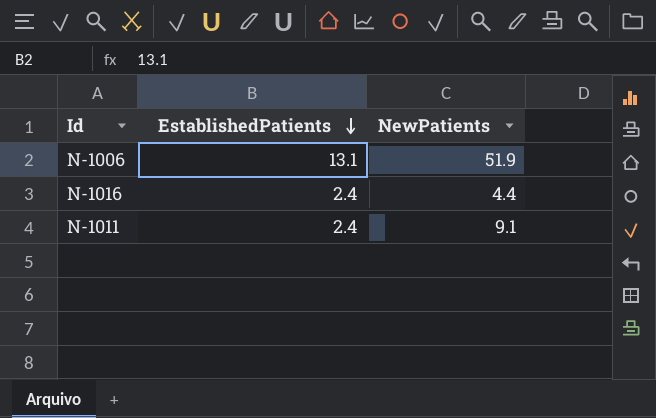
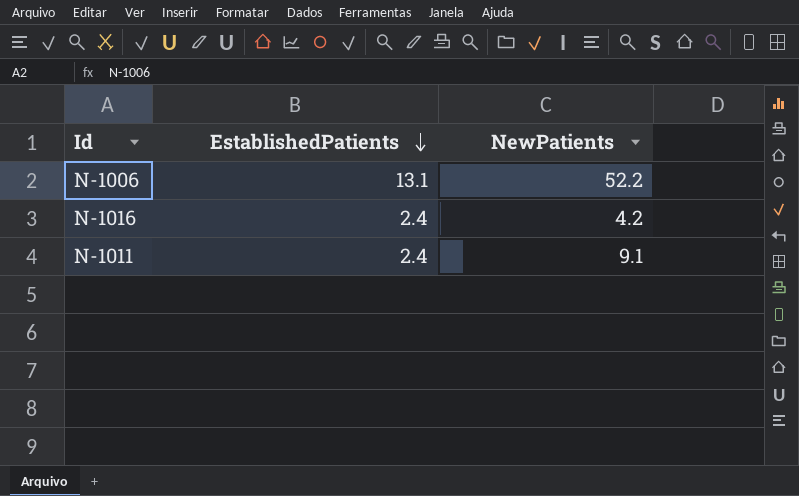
N-1006 | NewPatients: 51.9 -> 52.2
N-1016 | NewPatients: 4.4 -> 4.2

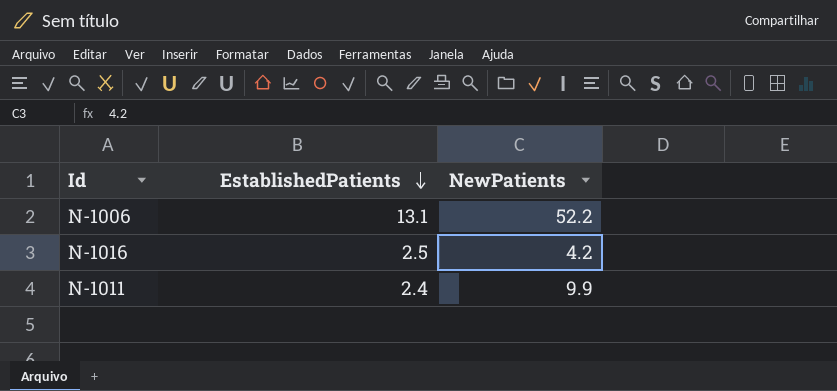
N-1016 | EstablishedPatients: 2.4 -> 2.5
N-1011 | NewPatients: 9.1 -> 9.9

